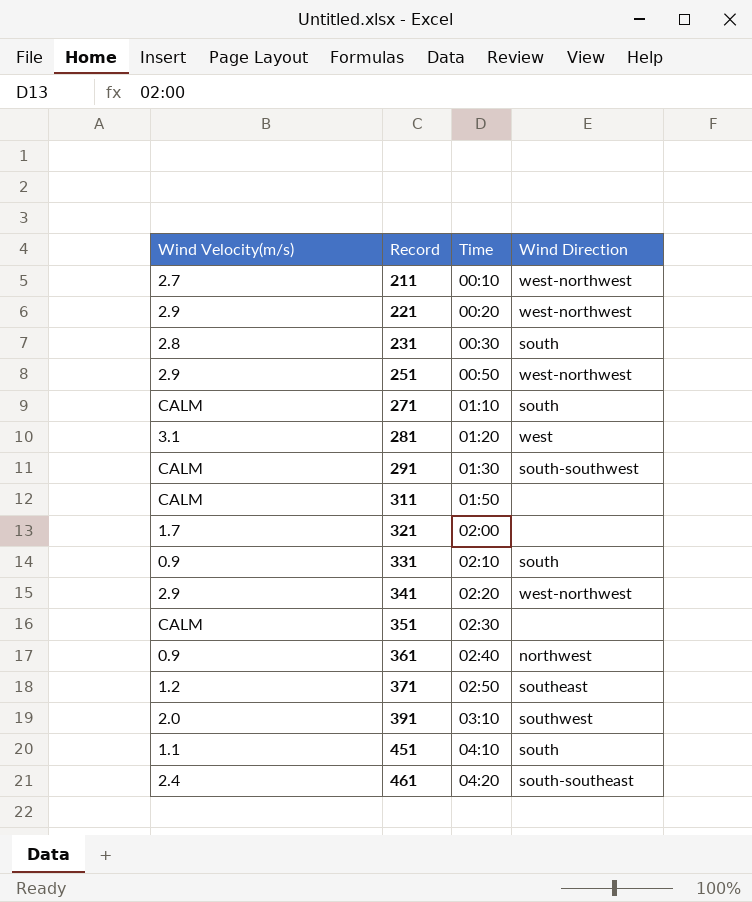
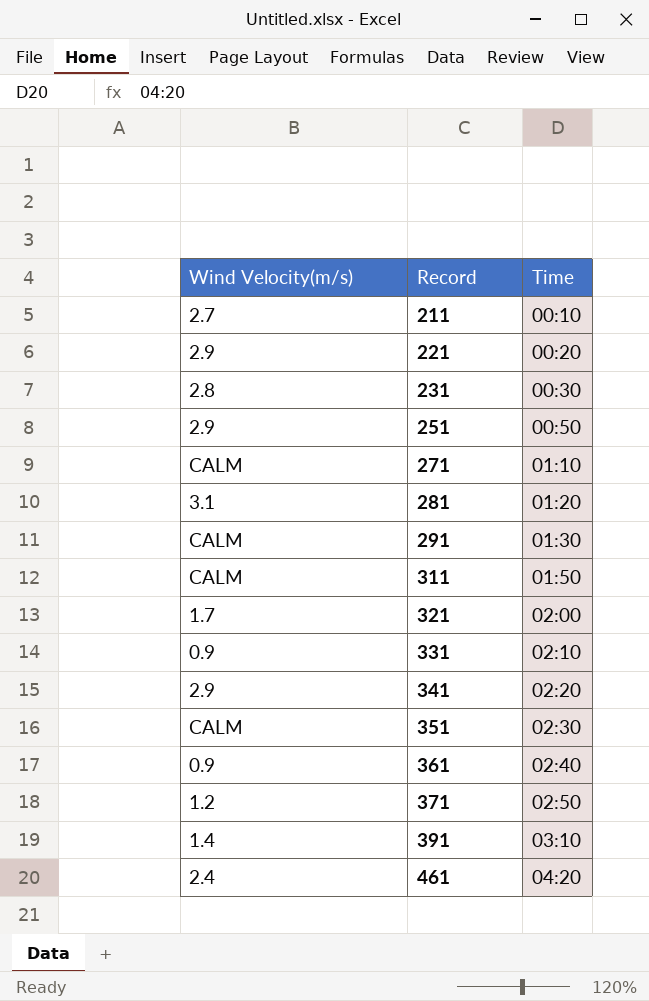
column Wind Direction | position: 4 -> none
row 451: 1.1 | 04:10 | south -> none
391 | Wind Velocity(m/s): 2.0 -> 1.4

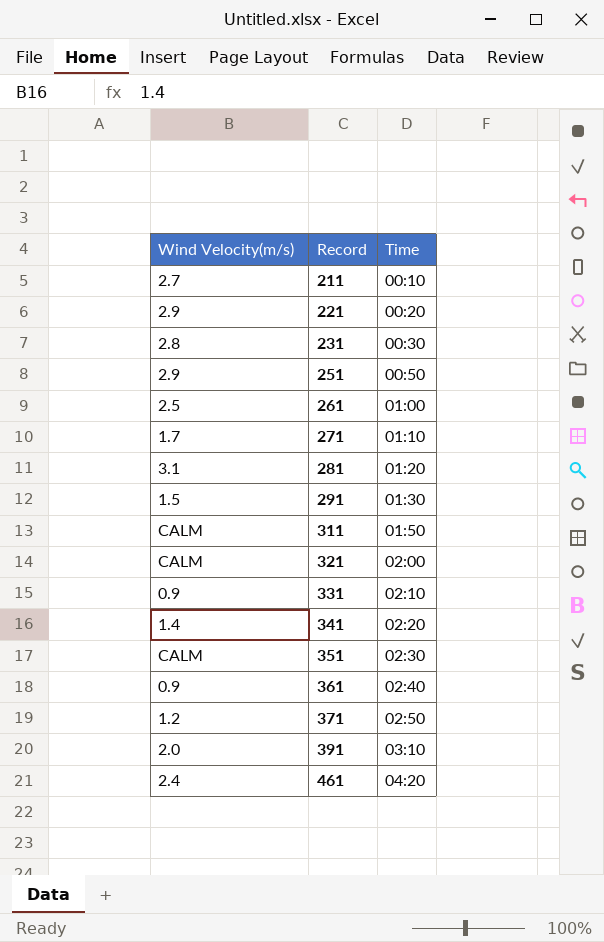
row 261: none -> 2.5 | 01:00
271 | Wind Velocity(m/s): CALM -> 1.7
291 | Wind Velocity(m/s): CALM -> 1.5
321 | Wind Velocity(m/s): 1.7 -> CALM
341 | Wind Velocity(m/s): 2.9 -> 1.4
391 | Wind Velocity(m/s): 1.4 -> 2.0

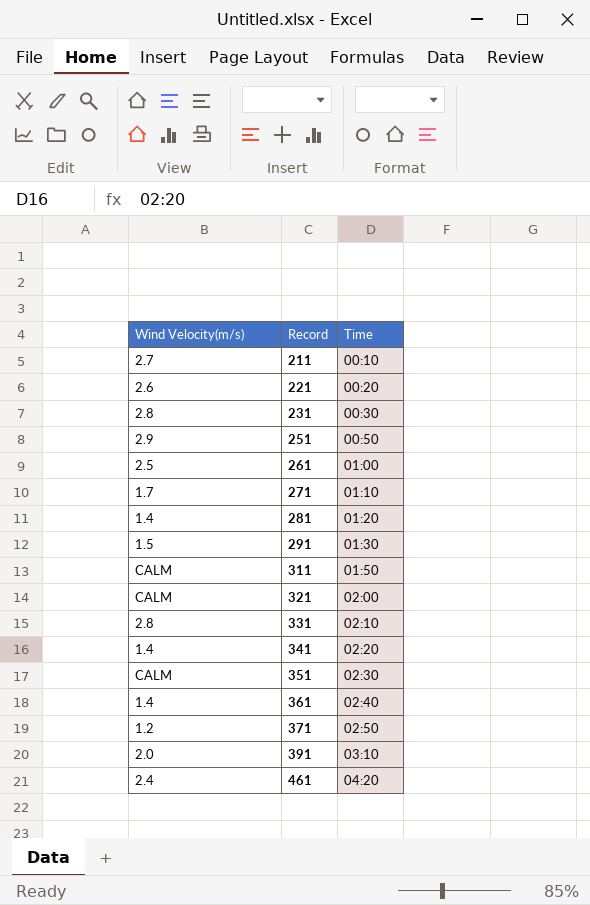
221 | Wind Velocity(m/s): 2.9 -> 2.6
281 | Wind Velocity(m/s): 3.1 -> 1.4
331 | Wind Velocity(m/s): 0.9 -> 2.8
361 | Wind Velocity(m/s): 0.9 -> 1.4

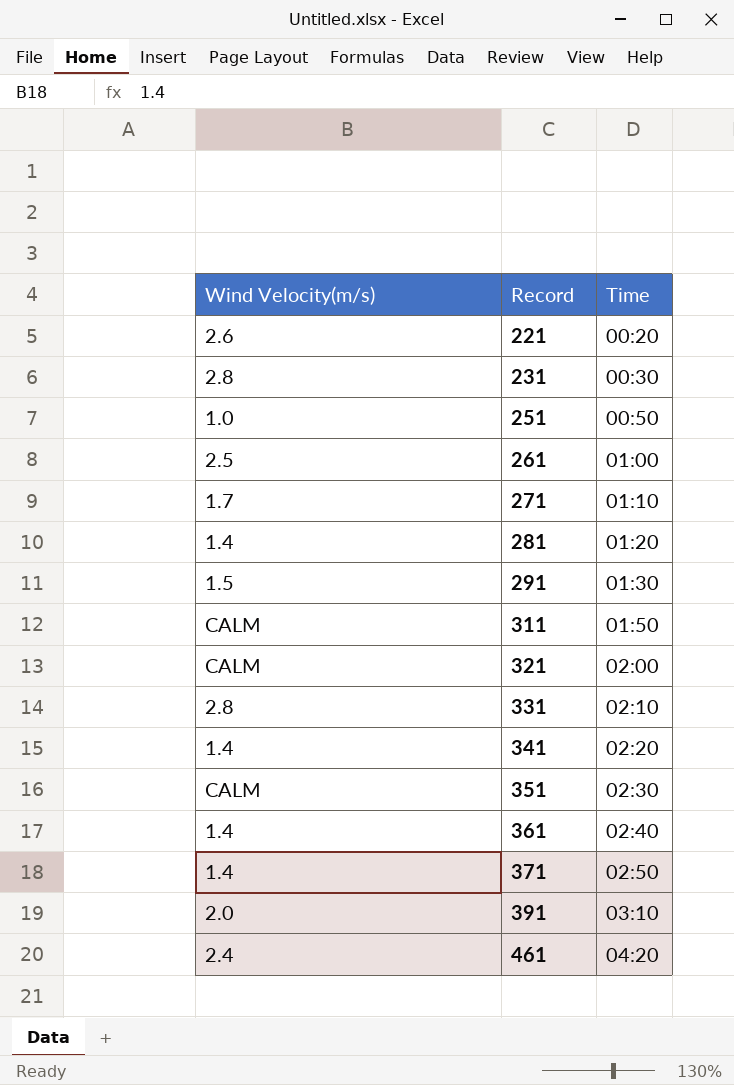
row 211: 2.7 | 00:10 -> none
251 | Wind Velocity(m/s): 2.9 -> 1.0
371 | Wind Velocity(m/s): 1.2 -> 1.4

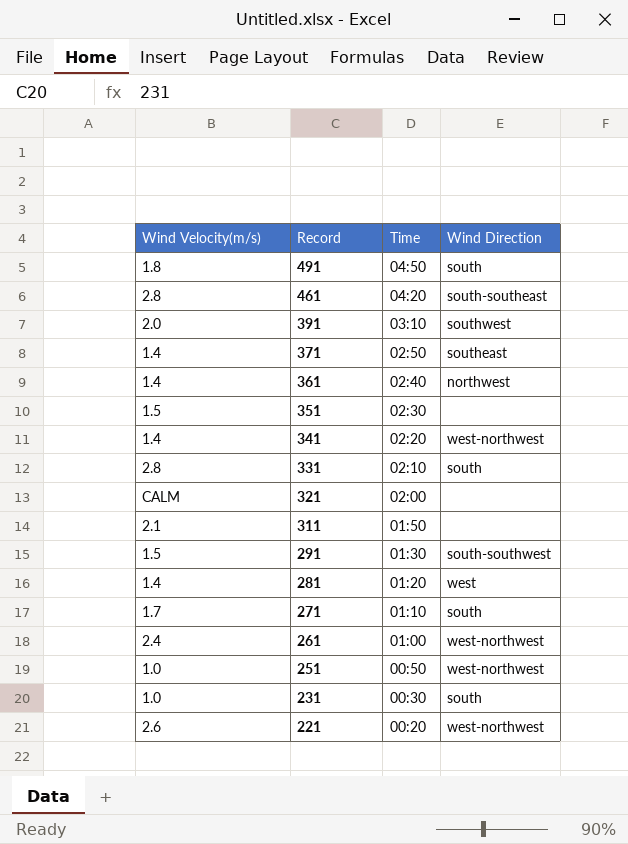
row order: Record ascending -> Record descending
column Wind Direction | position: none -> 4
row 491: none -> 1.8 | 04:50 | south
461 | Wind Velocity(m/s): 2.4 -> 2.8
351 | Wind Velocity(m/s): CALM -> 1.5
311 | Wind Velocity(m/s): CALM -> 2.1
261 | Wind Velocity(m/s): 2.5 -> 2.4
231 | Wind Velocity(m/s): 2.8 -> 1.0

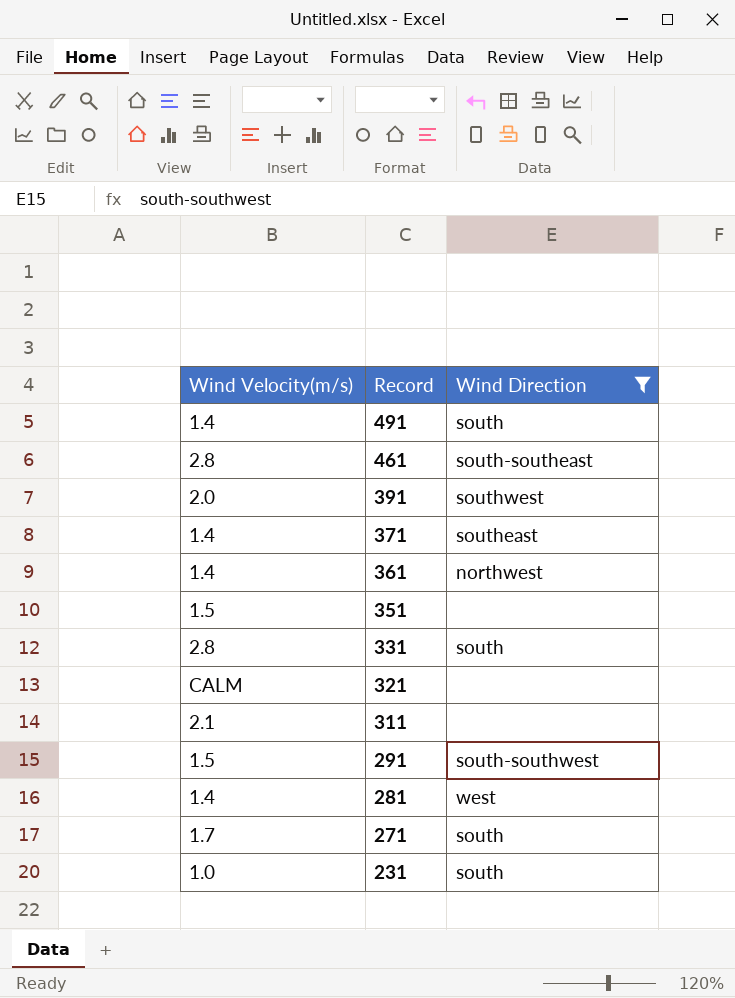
filter: none -> Wind Direction != west-northwest
column Time | position: 3 -> none
491 | Wind Velocity(m/s): 1.8 -> 1.4

